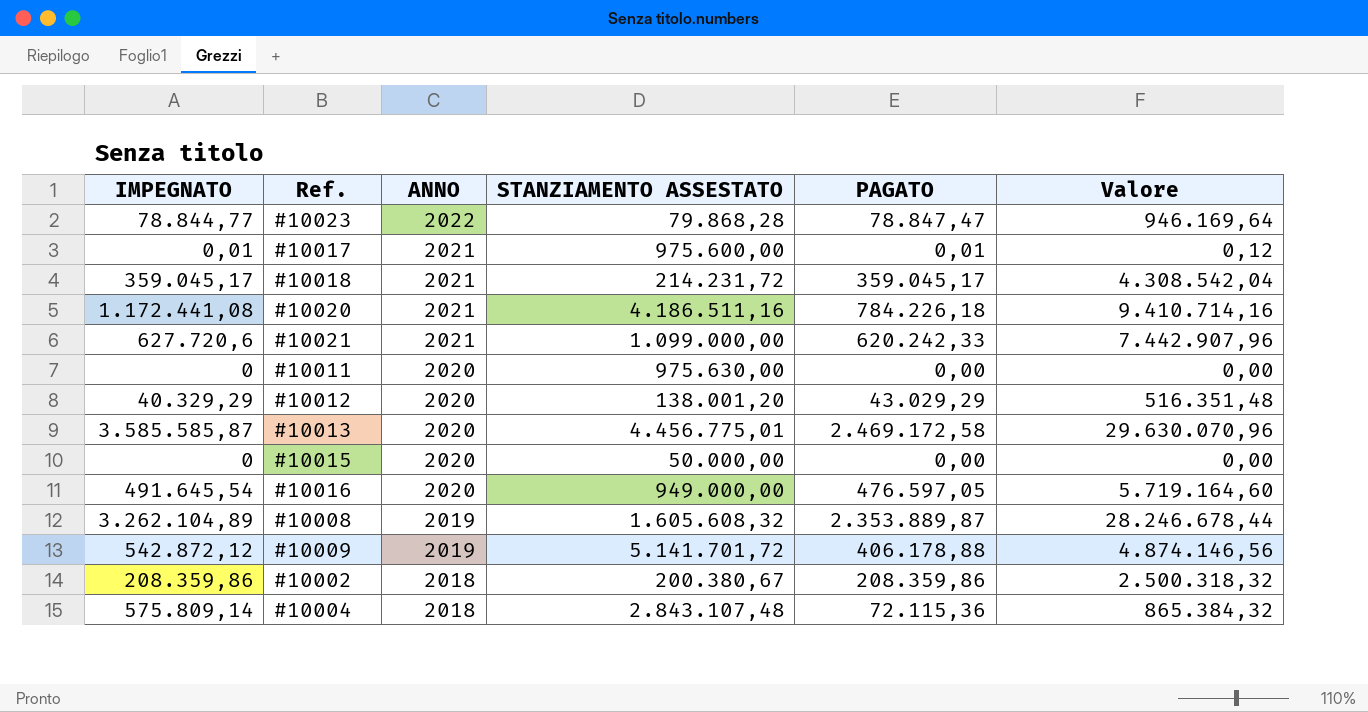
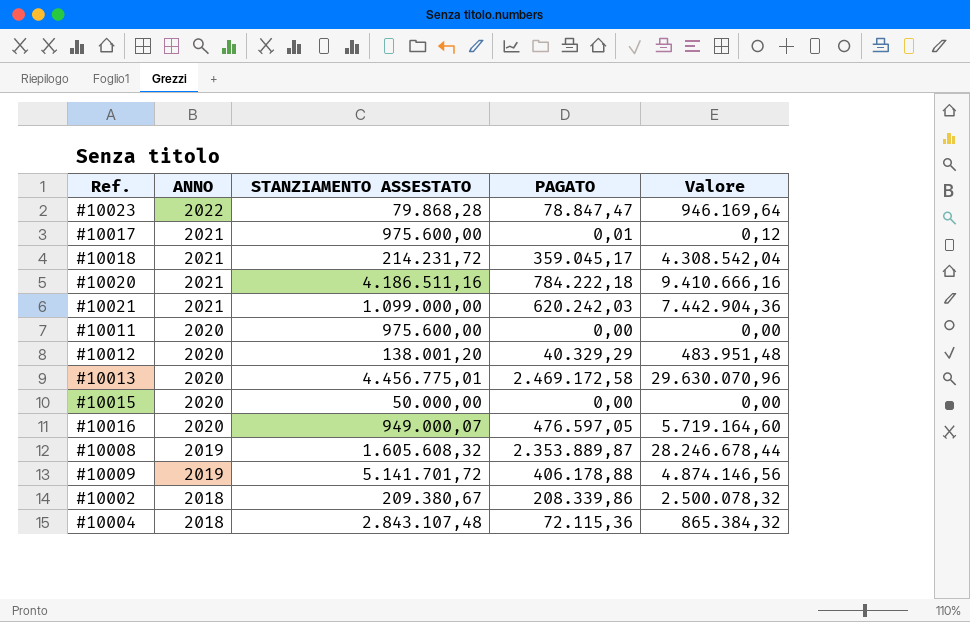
column IMPEGNATO | position: 1 -> none
#10020 | PAGATO: 784.226,18 -> 784.222,18
#10020 | Valore: 9.410.714,16 -> 9.410.666,16
#10021 | PAGATO: 620.242,33 -> 620.242,03
#10021 | Valore: 7.442.907,96 -> 7.442.904,36
#10011 | STANZIAMENTO ASSESTATO: 975.630,00 -> 975.600,00
#10012 | PAGATO: 43.029,29 -> 40.329,29
#10012 | Valore: 516.351,48 -> 483.951,48
#10016 | STANZIAMENTO ASSESTATO: 949.000,00 -> 949.000,07
#10002 | STANZIAMENTO ASSESTATO: 200.380,67 -> 209.380,67
#10002 | PAGATO: 208.359,86 -> 208.339,86
#10002 | Valore: 2.500.318,32 -> 2.500.078,32

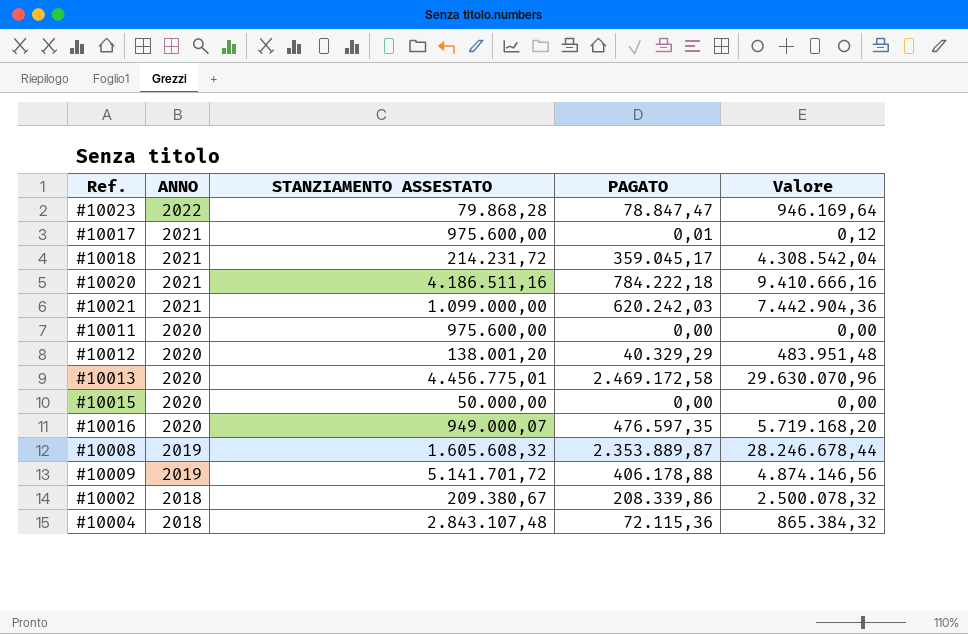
#10016 | PAGATO: 476.597,05 -> 476.597,35
#10016 | Valore: 5.719.164,60 -> 5.719.168,20

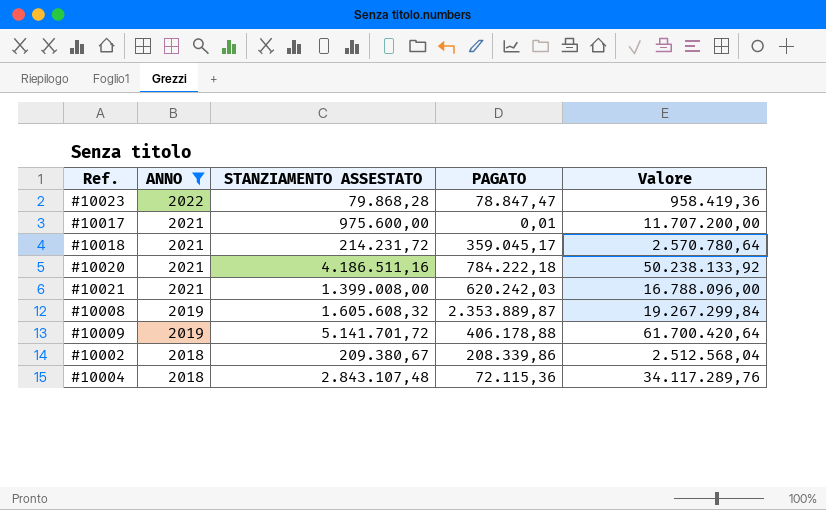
filter: none -> ANNO != 2020
column Valore | formula: [PAGATO] * 12 -> [STANZIAMENTO ASSESTATO] * 12
#10021 | STANZIAMENTO ASSESTATO: 1.099.000,00 -> 1.399.008,00

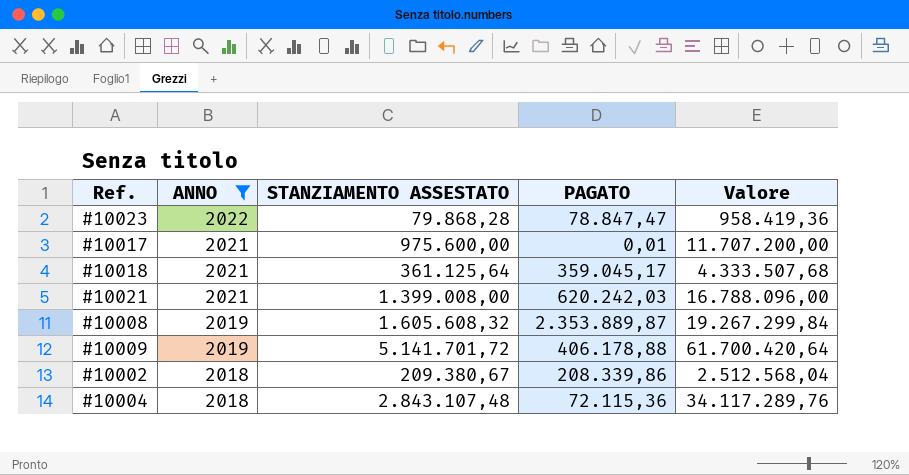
row #10020: 2021 | 4.186.511,16 | 784.222,18 | 50.238.133,92 -> none
#10018 | STANZIAMENTO ASSESTATO: 214.231,72 -> 361.125,64
#10018 | Valore: 2.570.780,64 -> 4.333.507,68

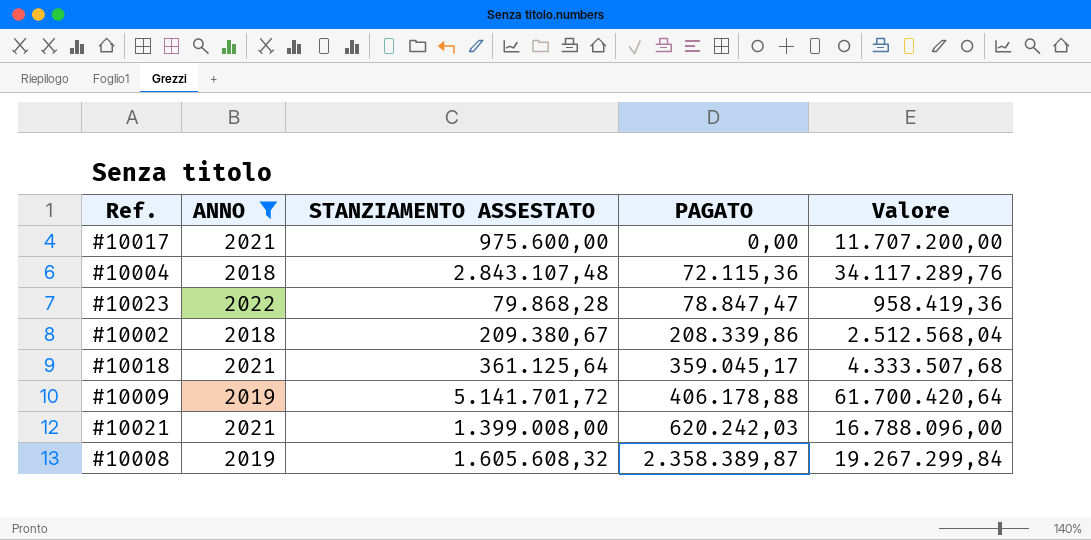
row order: ANNO descending -> PAGATO ascending
#10017 | PAGATO: 0,01 -> 0,00
#10008 | PAGATO: 2.353.889,87 -> 2.358.389,87

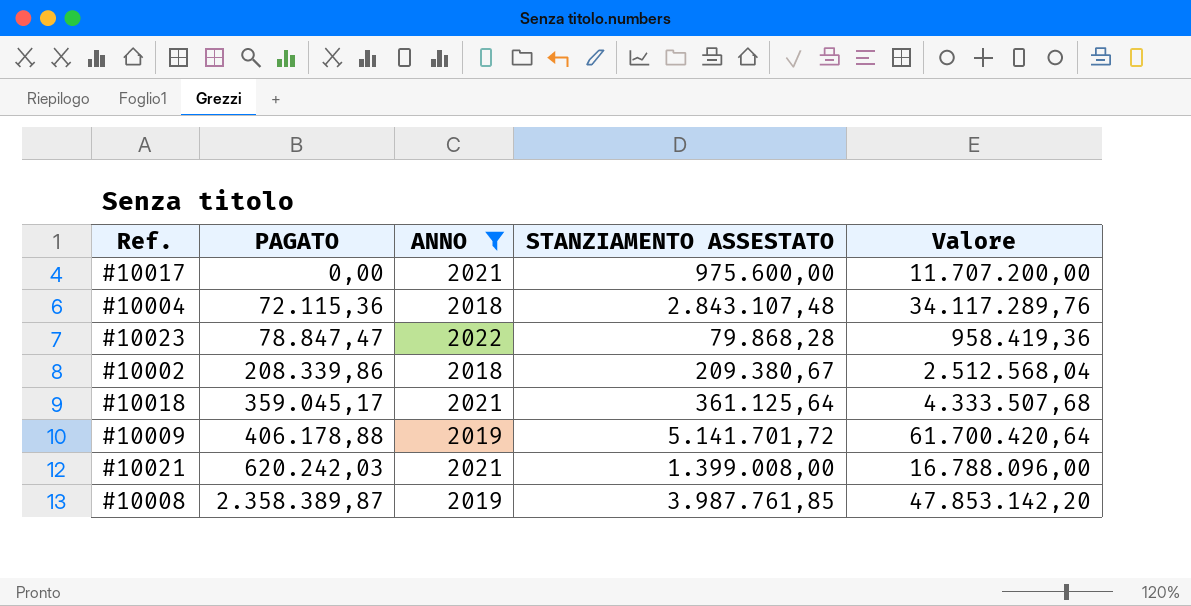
column PAGATO | position: 4 -> 2
#10008 | STANZIAMENTO ASSESTATO: 1.605.608,32 -> 3.987.761,85
#10008 | Valore: 19.267.299,84 -> 47.853.142,20

